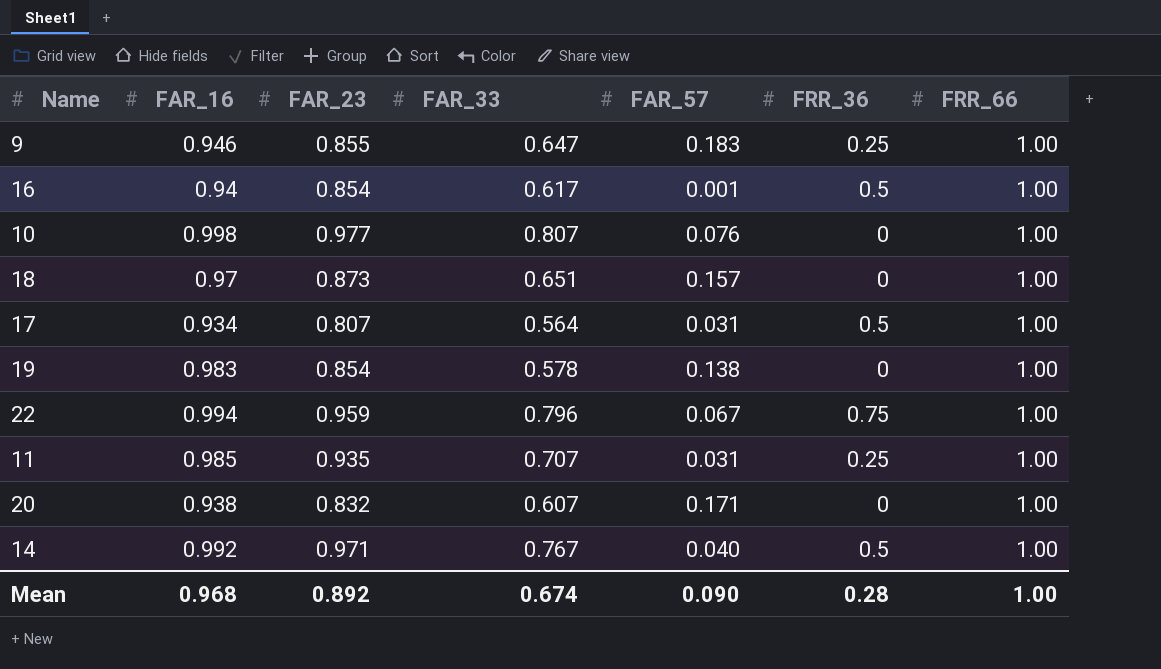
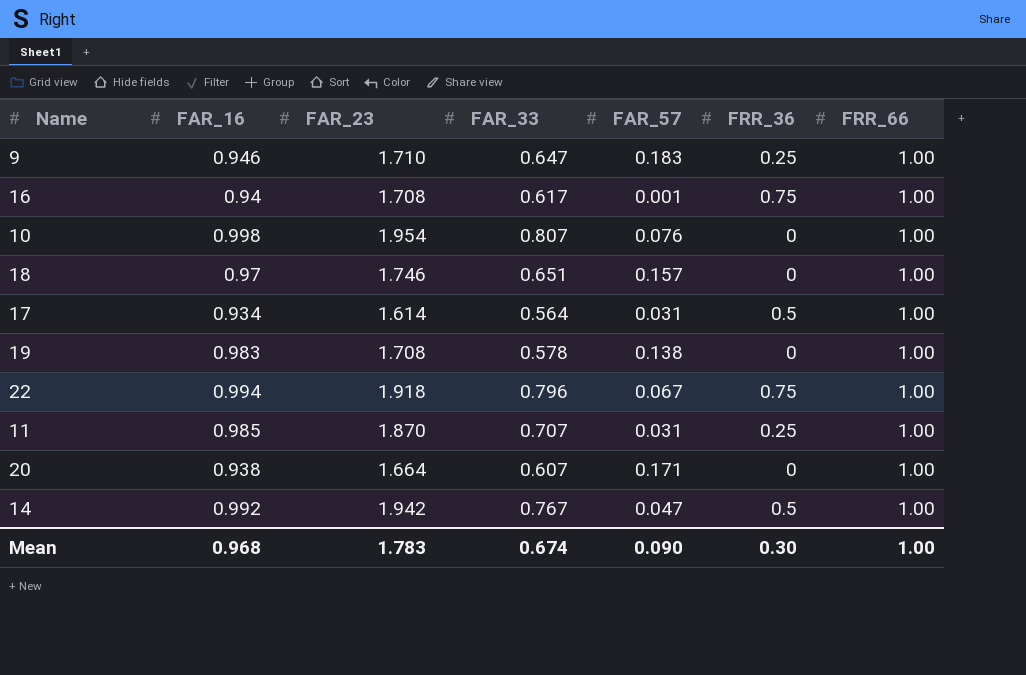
9 | FAR_23: 0.855 -> 1.710
16 | FAR_23: 0.854 -> 1.708
16 | FRR_36: 0.5 -> 0.75
10 | FAR_23: 0.977 -> 1.954
18 | FAR_23: 0.873 -> 1.746
17 | FAR_23: 0.807 -> 1.614
19 | FAR_23: 0.854 -> 1.708
22 | FAR_23: 0.959 -> 1.918
11 | FAR_23: 0.935 -> 1.870
20 | FAR_23: 0.832 -> 1.664
14 | FAR_23: 0.971 -> 1.942
14 | FAR_57: 0.040 -> 0.047
Mean | FAR_23: 0.892 -> 1.783
Mean | FRR_36: 0.28 -> 0.30

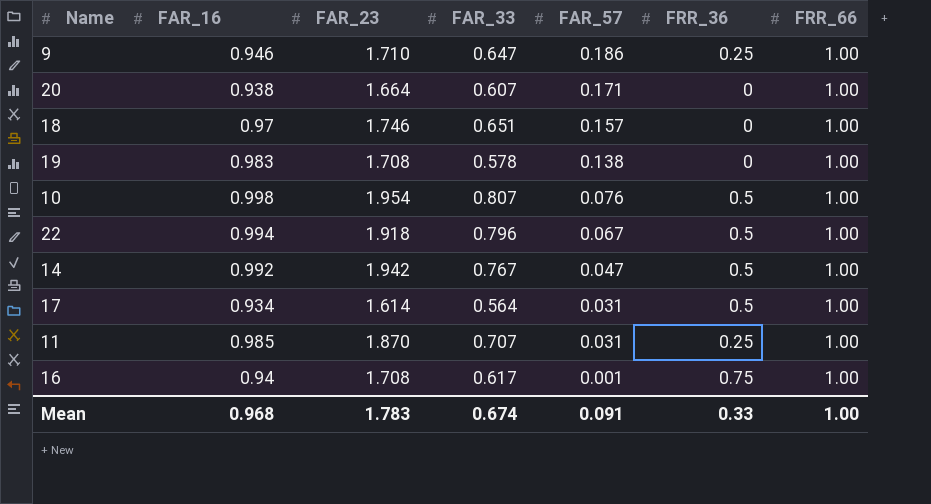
row order: none -> FAR_57 descending
9 | FAR_57: 0.183 -> 0.186
10 | FRR_36: 0 -> 0.5
22 | FRR_36: 0.75 -> 0.5
Mean | FAR_57: 0.090 -> 0.091
Mean | FRR_36: 0.30 -> 0.33

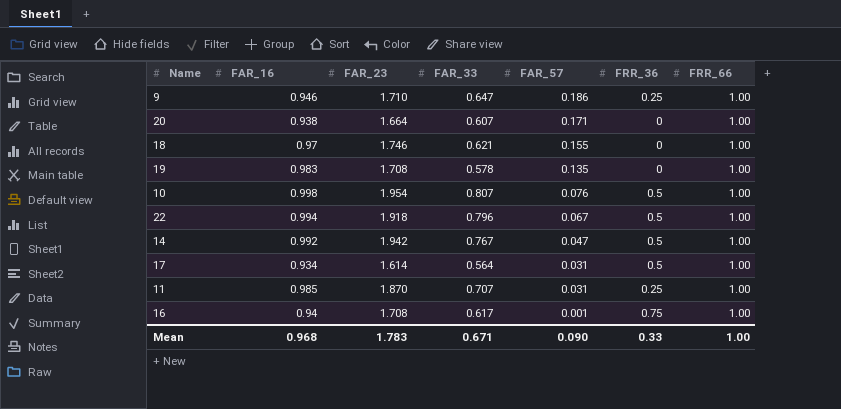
18 | FAR_33: 0.651 -> 0.621
18 | FAR_57: 0.157 -> 0.155
19 | FAR_57: 0.138 -> 0.135
Mean | FAR_33: 0.674 -> 0.671
Mean | FAR_57: 0.091 -> 0.090

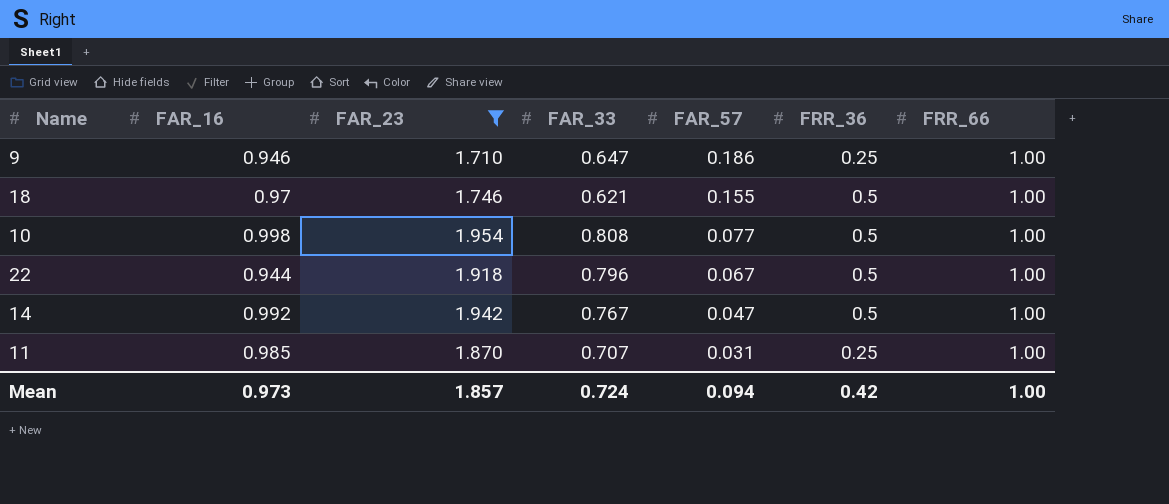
filter: none -> FAR_23 >= 1.710
18 | FRR_36: 0 -> 0.5
10 | FAR_33: 0.807 -> 0.808
10 | FAR_57: 0.076 -> 0.077
22 | FAR_16: 0.994 -> 0.944
Mean | FAR_16: 0.968 -> 0.973
Mean | FAR_23: 1.783 -> 1.857
Mean | FAR_33: 0.671 -> 0.724
Mean | FAR_57: 0.090 -> 0.094
Mean | FRR_36: 0.33 -> 0.42

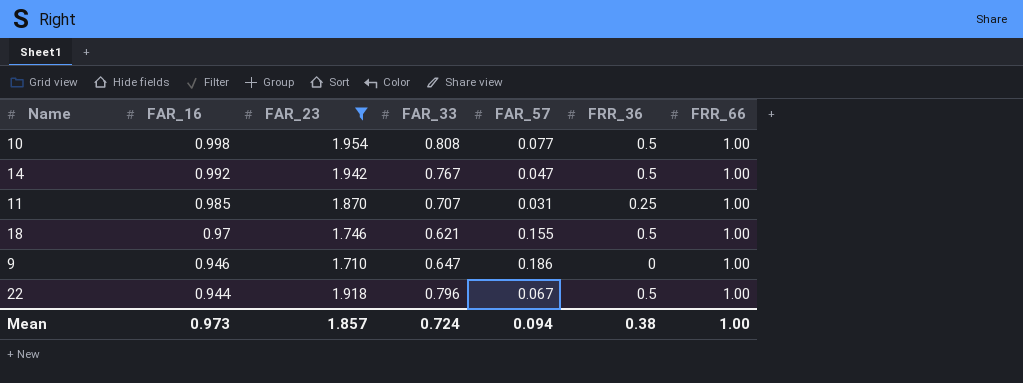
row order: FAR_57 descending -> FAR_16 descending
9 | FRR_36: 0.25 -> 0
Mean | FRR_36: 0.42 -> 0.38

